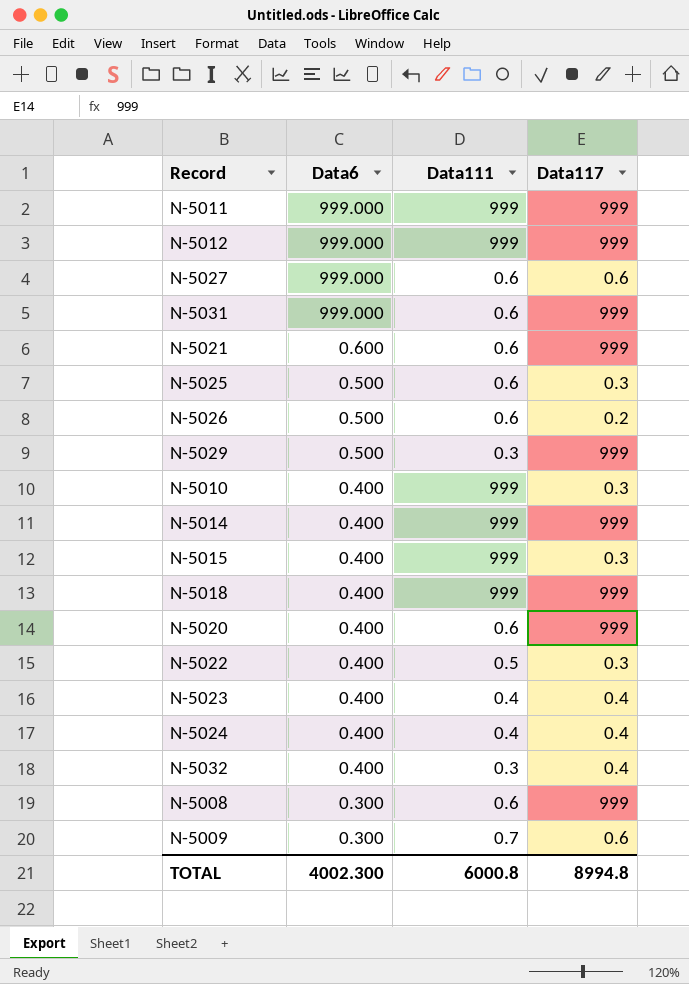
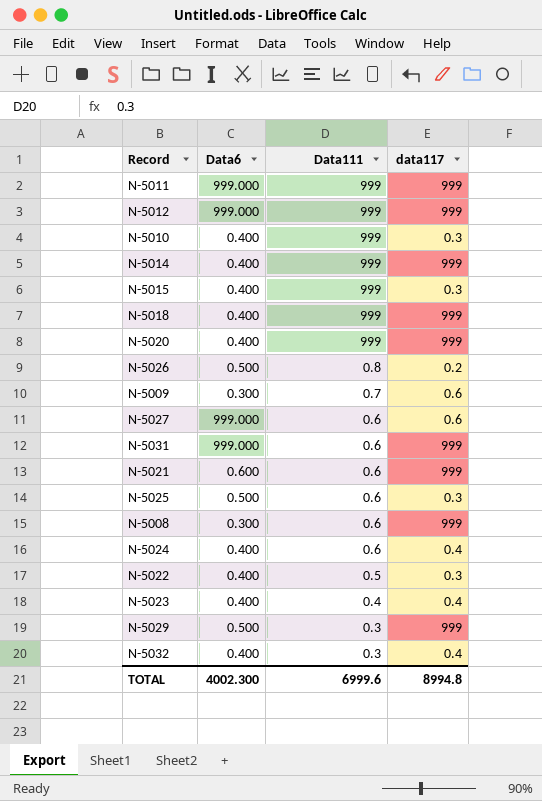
row order: Data6 descending -> Data111 descending
column name: Data117 -> data117
N-5020 | Data111: 0.6 -> 999
N-5026 | Data111: 0.6 -> 0.8
N-5024 | Data111: 0.4 -> 0.6
TOTAL | Data111: 6000.8 -> 6999.6

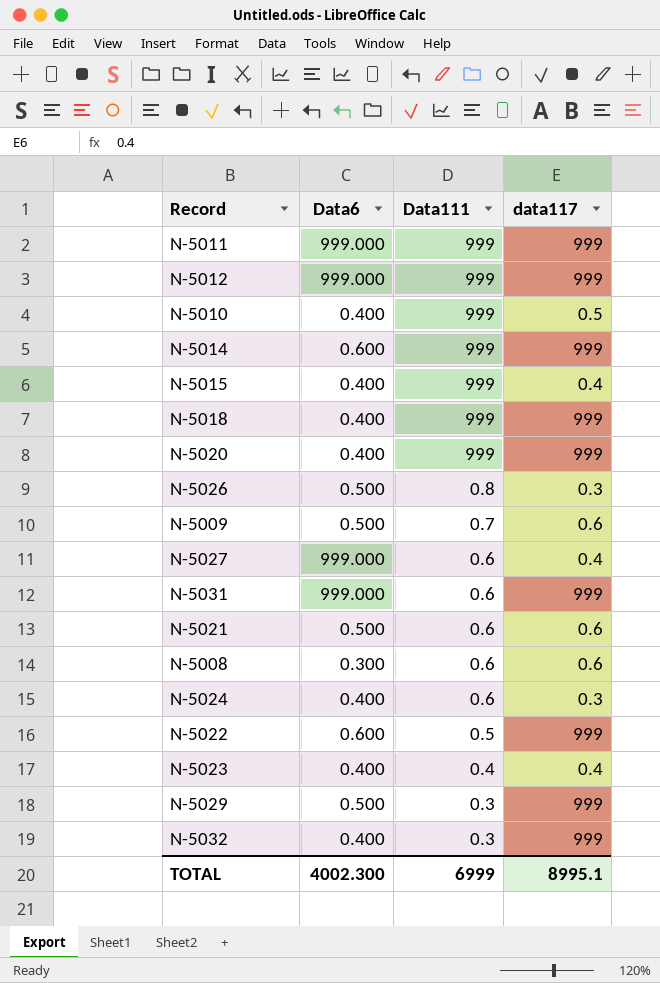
row N-5025: 0.500 | 0.6 | 0.3 -> none
N-5010 | data117: 0.3 -> 0.5
N-5014 | Data6: 0.400 -> 0.600
N-5015 | data117: 0.3 -> 0.4
N-5026 | data117: 0.2 -> 0.3
N-5009 | Data6: 0.300 -> 0.500
N-5027 | data117: 0.6 -> 0.4
N-5021 | Data6: 0.600 -> 0.500
N-5021 | data117: 999 -> 0.6
N-5008 | data117: 999 -> 0.6
N-5024 | data117: 0.4 -> 0.3
N-5022 | Data6: 0.400 -> 0.600
N-5022 | data117: 0.3 -> 999
N-5032 | data117: 0.4 -> 999
TOTAL | Data111: 6999.6 -> 6999
TOTAL | data117: 8994.8 -> 8995.1

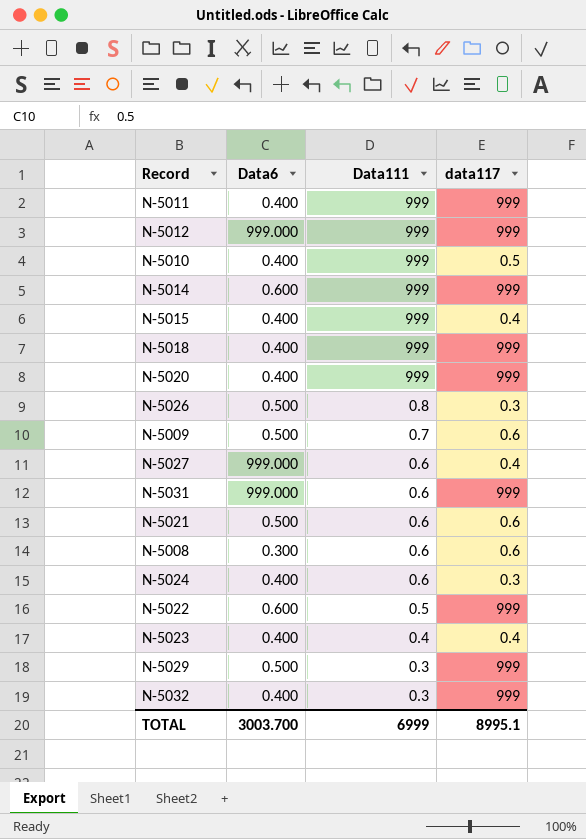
N-5011 | Data6: 999.000 -> 0.400
TOTAL | Data6: 4002.300 -> 3003.700

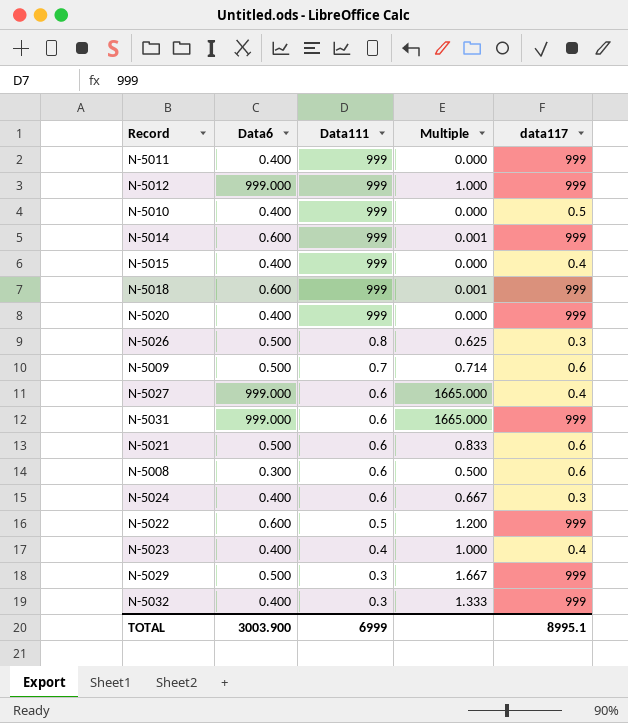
column Multiple | formula: none -> [Data6] / [Data111]
N-5018 | Data6: 0.400 -> 0.600
TOTAL | Data6: 3003.700 -> 3003.900

